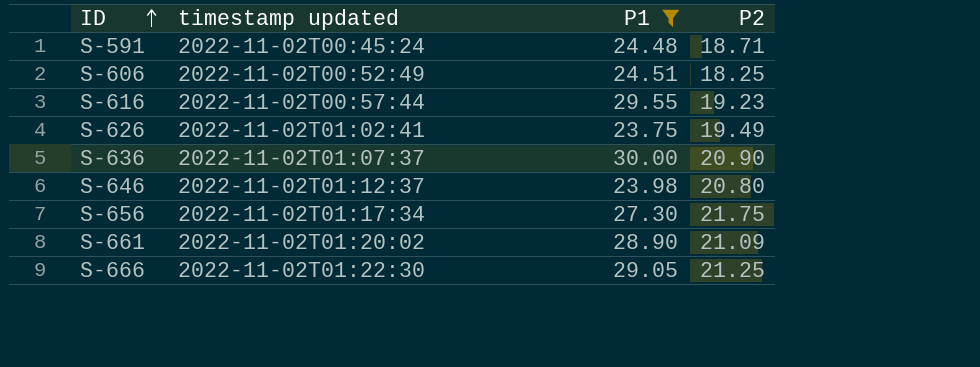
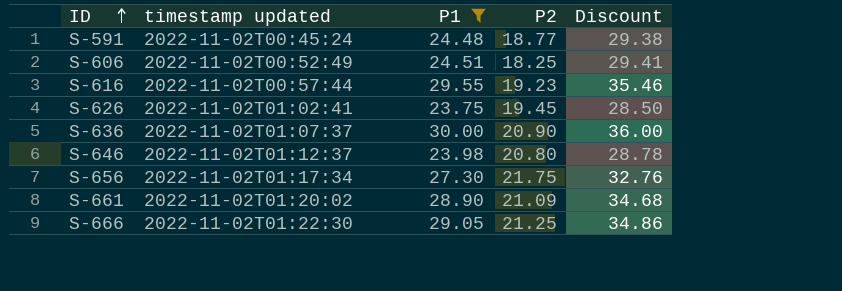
column Discount | formula: none -> [P1] * 1.2
S-591 | P2: 18.71 -> 18.77
S-626 | P2: 19.49 -> 19.45

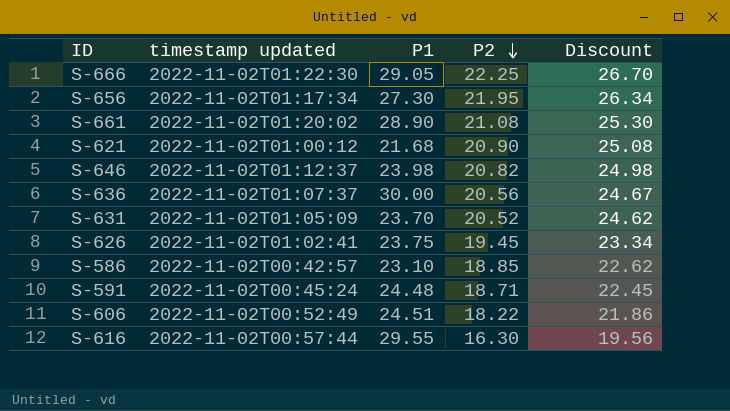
filter: P1 >= 23.75 -> none
row order: ID ascending -> P2 descending
column Discount | formula: [P1] * 1.2 -> [P2] * 1.2
S-666 | P2: 21.25 -> 22.25
S-656 | P2: 21.75 -> 21.95
S-661 | P2: 21.09 -> 21.08
S-646 | P2: 20.80 -> 20.82
S-636 | P2: 20.90 -> 20.56
S-591 | P2: 18.77 -> 18.71
S-606 | P2: 18.25 -> 18.22
S-616 | P2: 19.23 -> 16.30

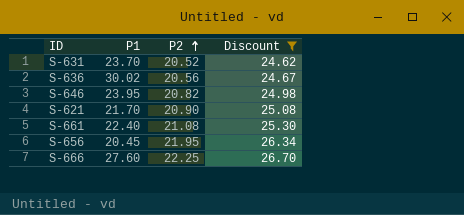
filter: none -> Discount >= 24.62
row order: P2 descending -> P2 ascending
column timestamp updated | position: 2 -> none
S-636 | P1: 30.00 -> 30.02
S-646 | P1: 23.98 -> 23.95
S-621 | P1: 21.68 -> 21.70
S-661 | P1: 28.90 -> 22.40
S-656 | P1: 27.30 -> 20.45
S-666 | P1: 29.05 -> 27.60

